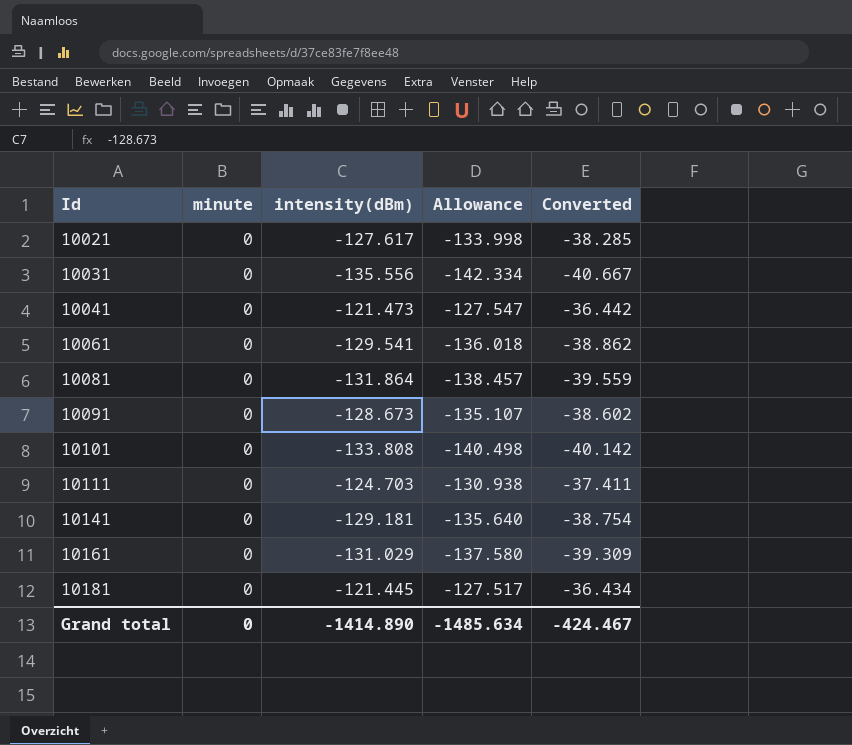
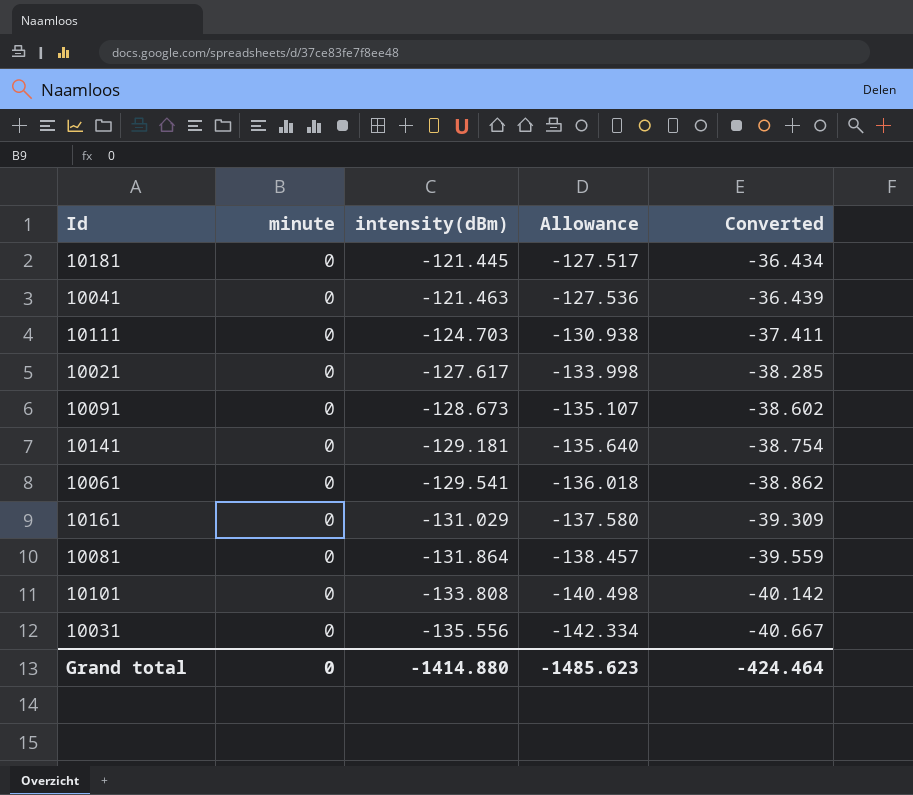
row order: Id ascending -> intensity(dBm) descending
10041 | intensity(dBm): -121.473 -> -121.463
10041 | Allowance: -127.547 -> -127.536
10041 | Converted: -36.442 -> -36.439
Grand total | intensity(dBm): -1414.890 -> -1414.880
Grand total | Allowance: -1485.634 -> -1485.623
Grand total | Converted: -424.467 -> -424.464

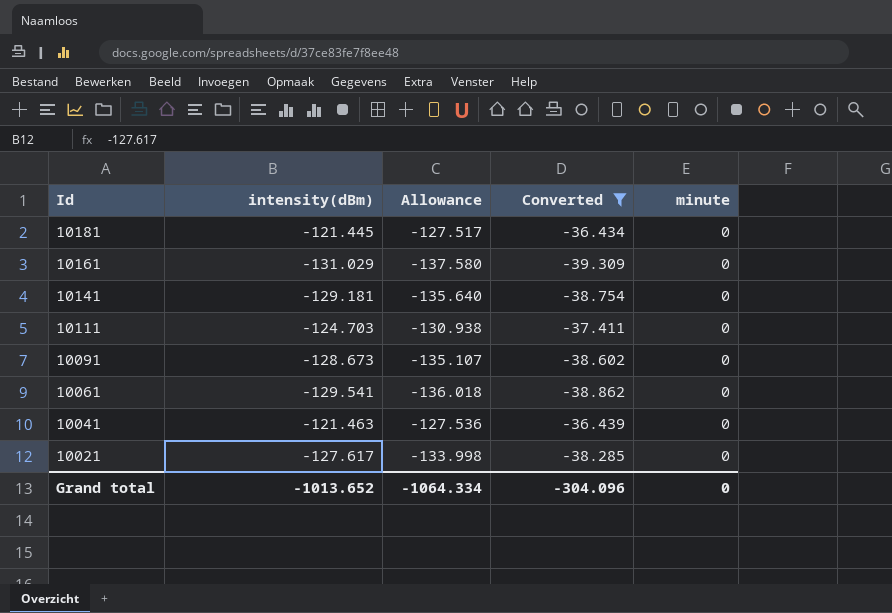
filter: none -> Converted >= -39.309
row order: intensity(dBm) descending -> Id descending
column minute | position: 2 -> 5
Grand total | intensity(dBm): -1414.880 -> -1013.652
Grand total | Allowance: -1485.623 -> -1064.334
Grand total | Converted: -424.464 -> -304.096

